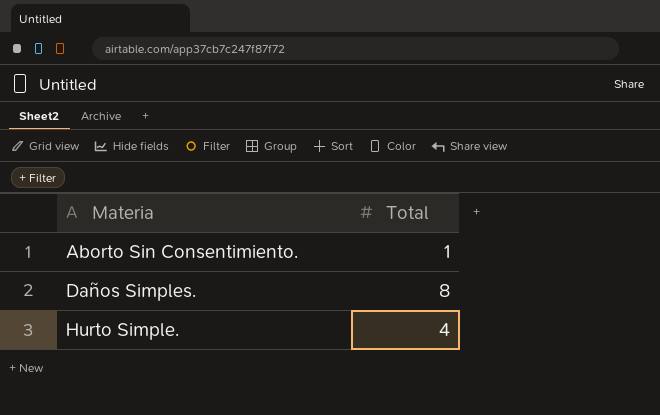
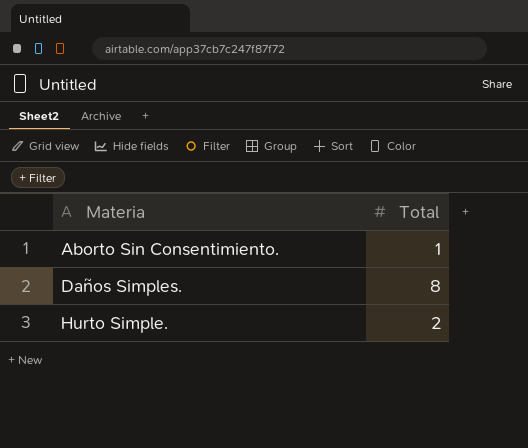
Hurto Simple. | Total: 4 -> 2

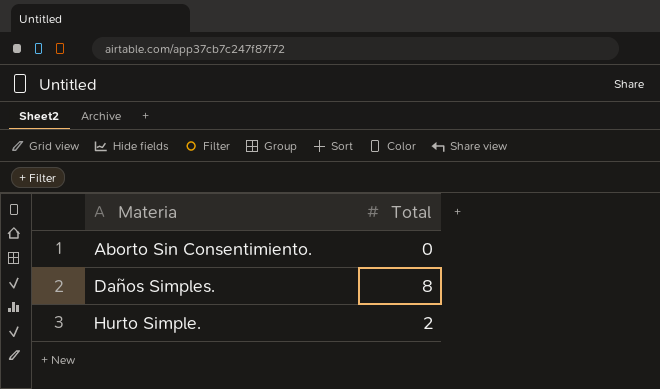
Aborto Sin Consentimiento. | Total: 1 -> 0

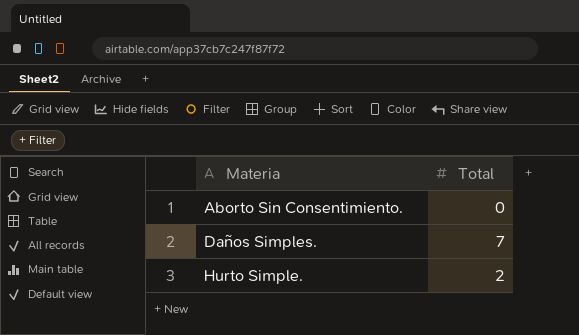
Daños Simples. | Total: 8 -> 7

